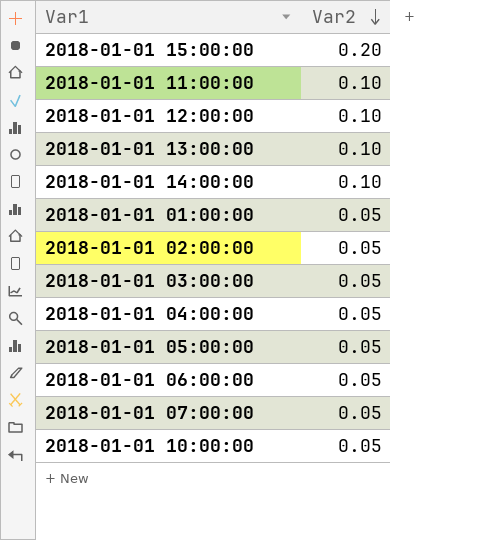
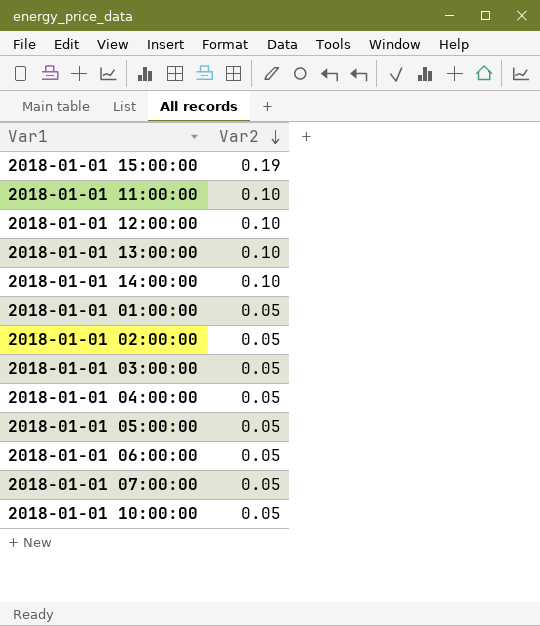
2018-01-01 15:00:00 | Var2: 0.20 -> 0.19

